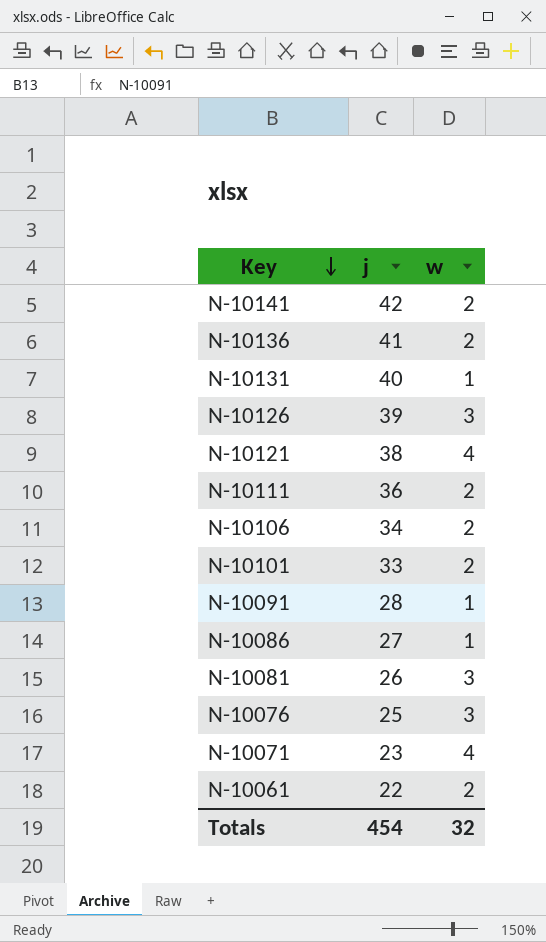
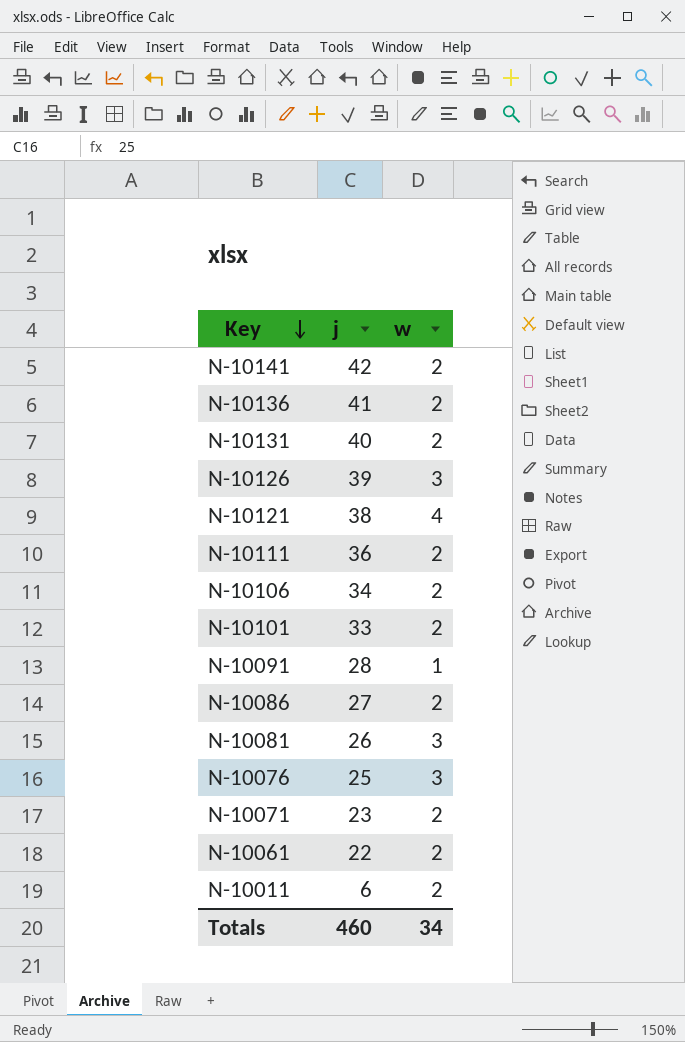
N-10131 | w: 1 -> 2
N-10086 | w: 1 -> 2
N-10071 | w: 4 -> 2
row N-10011: none -> 6 | 2
Totals | j: 454 -> 460
Totals | w: 32 -> 34

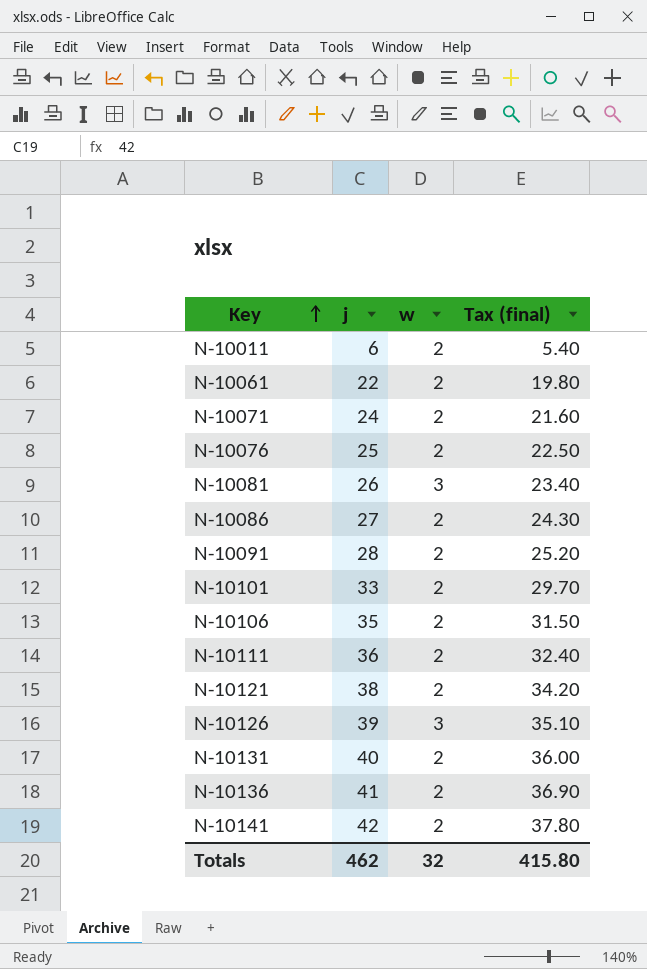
row order: Key descending -> Key ascending
column Tax (final) | formula: none -> [j] * 0.9
N-10071 | j: 23 -> 24
N-10076 | w: 3 -> 2
N-10091 | w: 1 -> 2
N-10106 | j: 34 -> 35
N-10121 | w: 4 -> 2
Totals | j: 460 -> 462
Totals | w: 34 -> 32

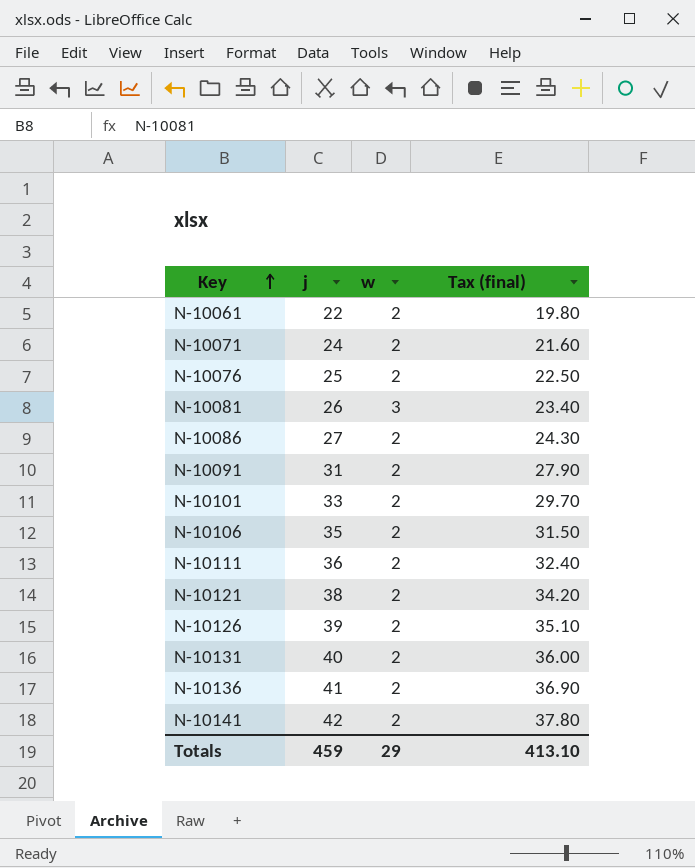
row N-10011: 6 | 2 | 5.40 -> none
N-10091 | j: 28 -> 31
N-10091 | Tax (final): 25.20 -> 27.90
N-10126 | w: 3 -> 2
Totals | j: 462 -> 459
Totals | w: 32 -> 29
Totals | Tax (final): 415.80 -> 413.10

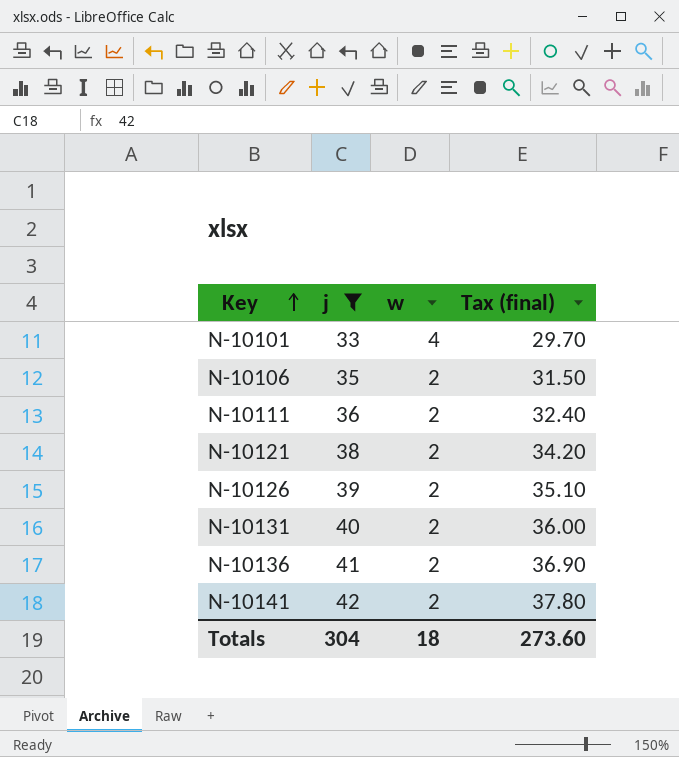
filter: none -> j >= 33
N-10101 | w: 2 -> 4
Totals | j: 459 -> 304
Totals | w: 29 -> 18
Totals | Tax (final): 413.10 -> 273.60

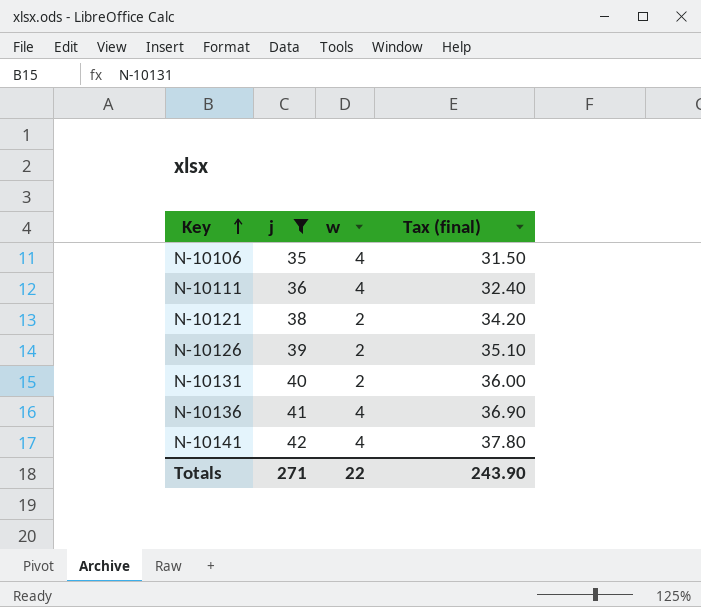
row N-10101: 33 | 4 | 29.70 -> none
N-10106 | w: 2 -> 4
N-10111 | w: 2 -> 4
N-10136 | w: 2 -> 4
N-10141 | w: 2 -> 4
Totals | j: 304 -> 271
Totals | w: 18 -> 22
Totals | Tax (final): 273.60 -> 243.90

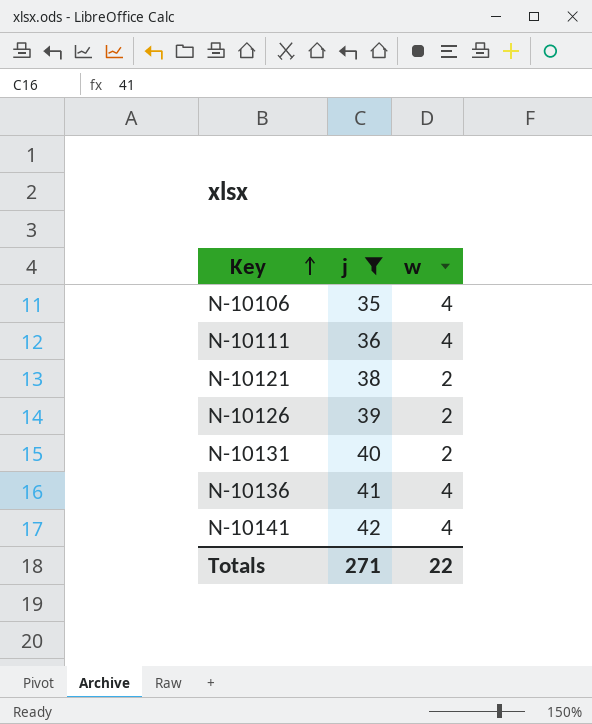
column Tax (final) | formula: [j] * 0.9 -> none

